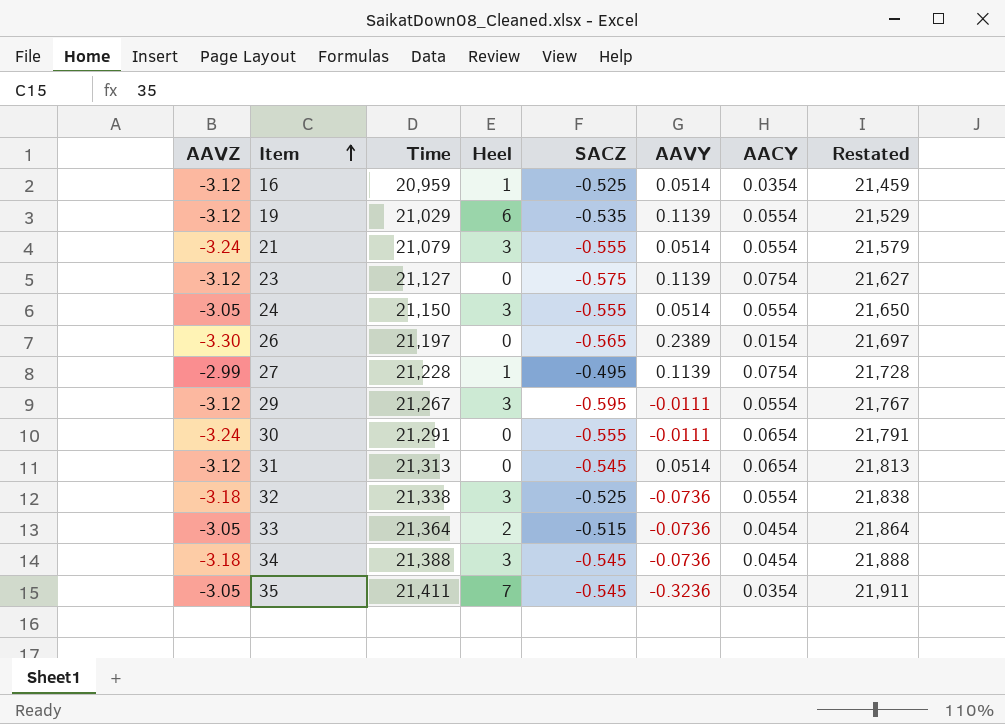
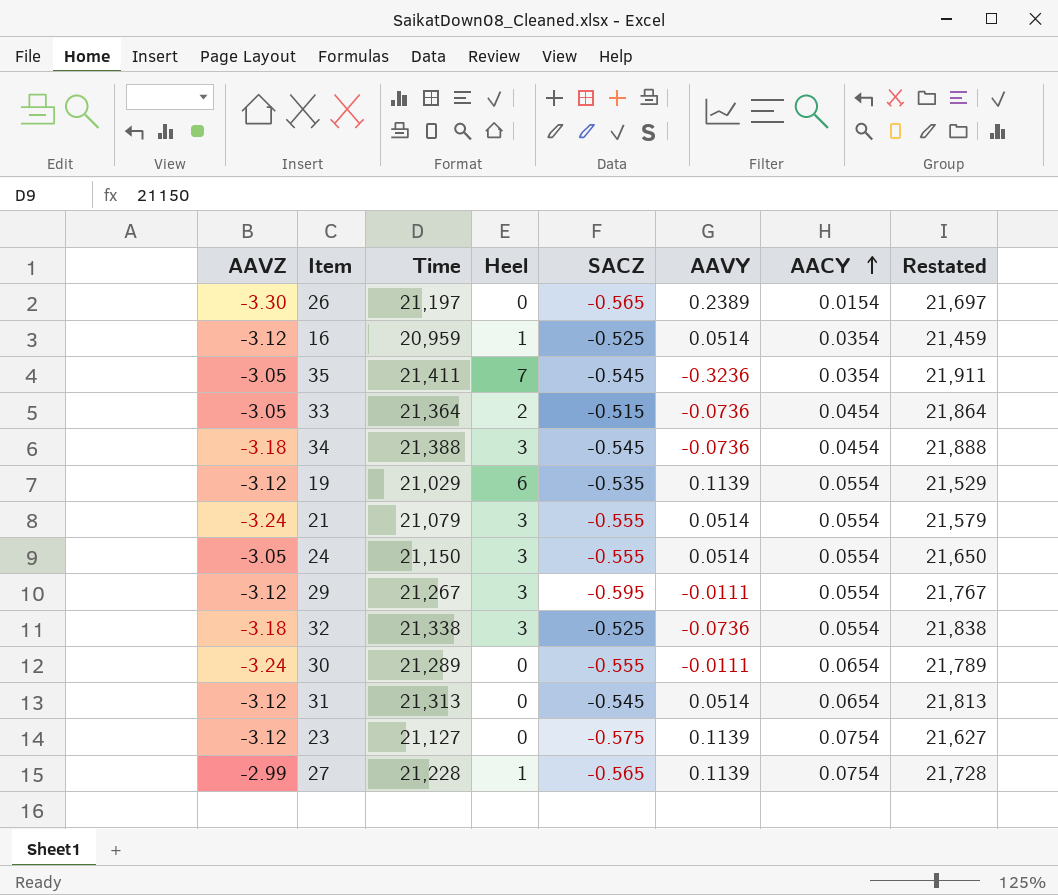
row order: Item ascending -> AACY ascending
30 | Time: 21,291 -> 21,289
30 | Restated: 21,791 -> 21,789
27 | SACZ: -0.495 -> -0.565

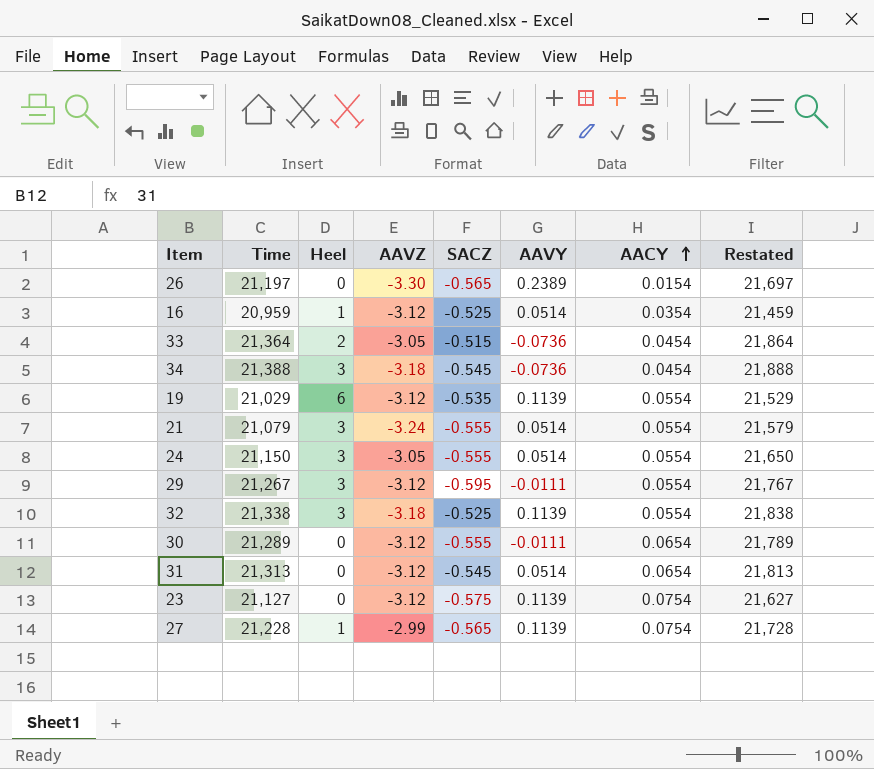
column AAVZ | position: 1 -> 4
row 35: -3.05 | 21,411 | 7 | -0.545 | -0.3236 | 0.0354 | 21,911 -> none
32 | AAVY: -0.0736 -> 0.1139
30 | AAVZ: -3.24 -> -3.12

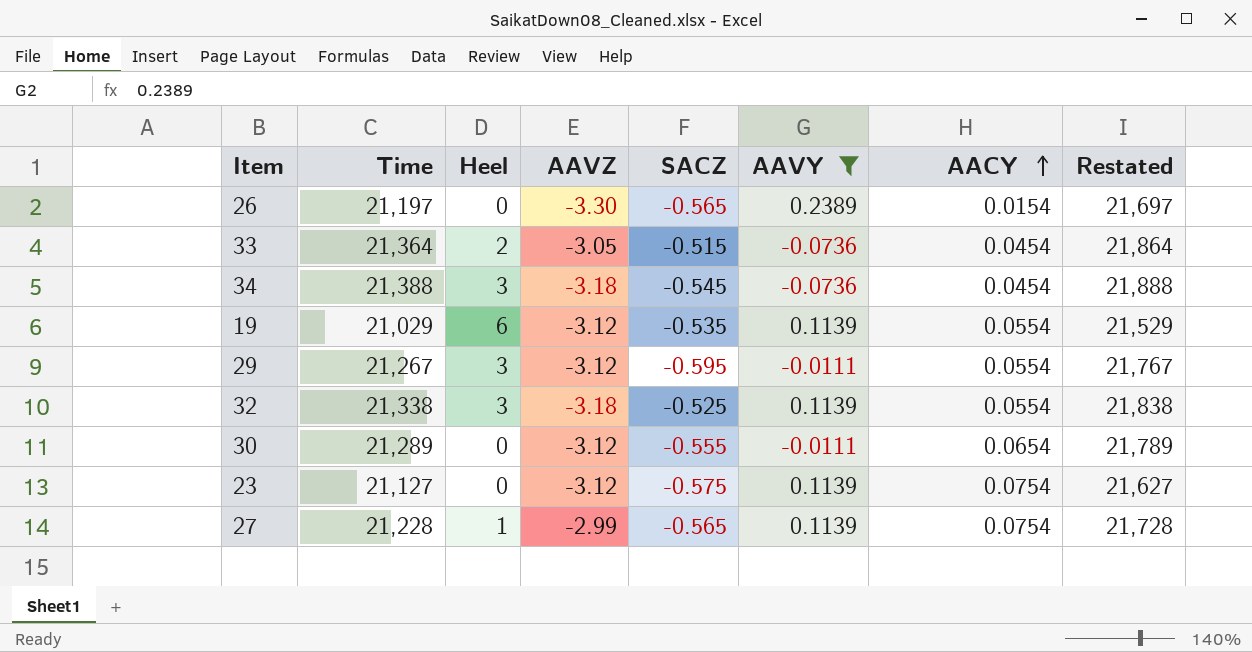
filter: none -> AAVY != 0.0514

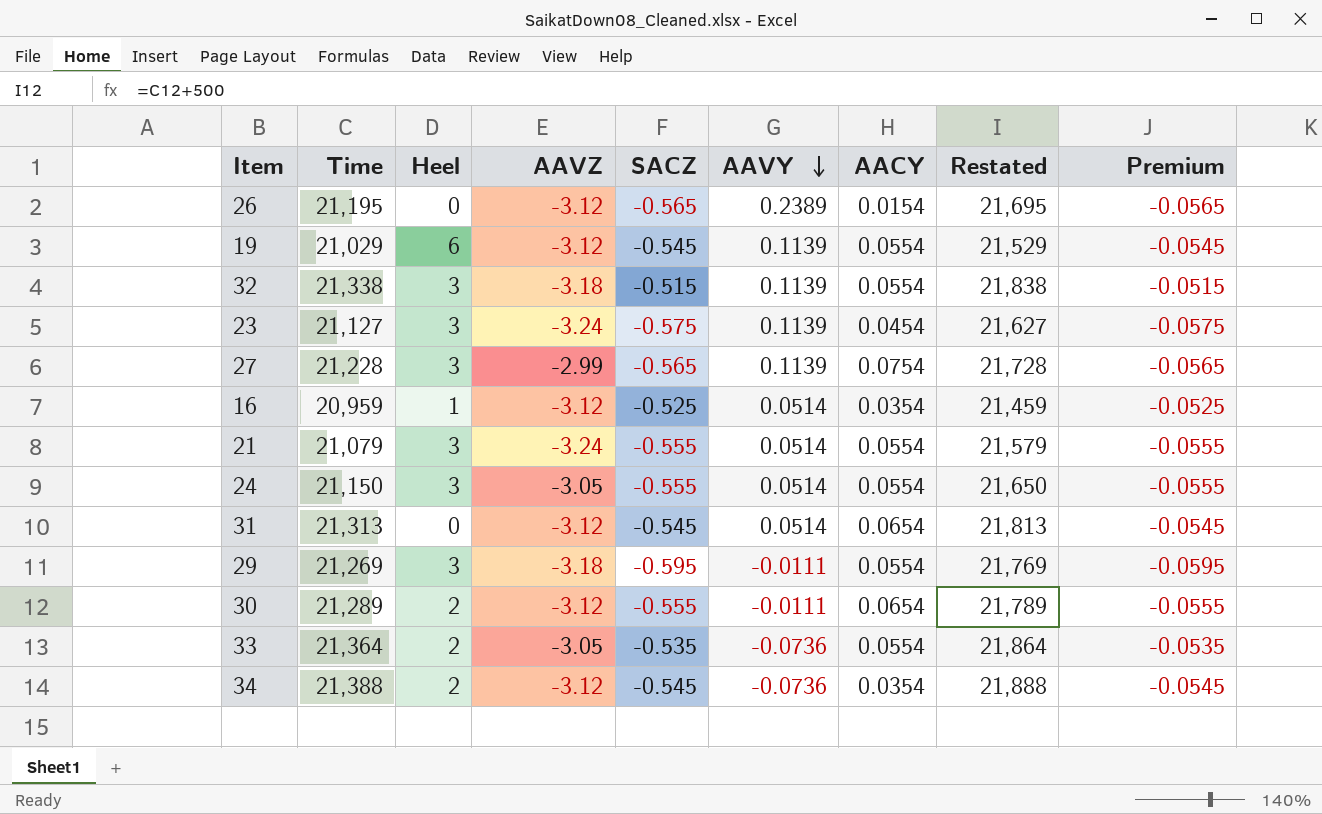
filter: AAVY != 0.0514 -> none
row order: AACY ascending -> AAVY descending
column Premium | formula: none -> [SACZ] * 0.1
26 | Time: 21,197 -> 21,195
26 | AAVZ: -3.30 -> -3.12
26 | Restated: 21,697 -> 21,695
19 | SACZ: -0.535 -> -0.545
32 | SACZ: -0.525 -> -0.515
23 | Heel: 0 -> 3
23 | AAVZ: -3.12 -> -3.24
23 | AACY: 0.0754 -> 0.0454
27 | Heel: 1 -> 3
29 | Time: 21,267 -> 21,269
29 | AAVZ: -3.12 -> -3.18
29 | Restated: 21,767 -> 21,769
30 | Heel: 0 -> 2
33 | SACZ: -0.515 -> -0.535
33 | AACY: 0.0454 -> 0.0554
34 | Heel: 3 -> 2
34 | AAVZ: -3.18 -> -3.12
34 | AACY: 0.0454 -> 0.0354

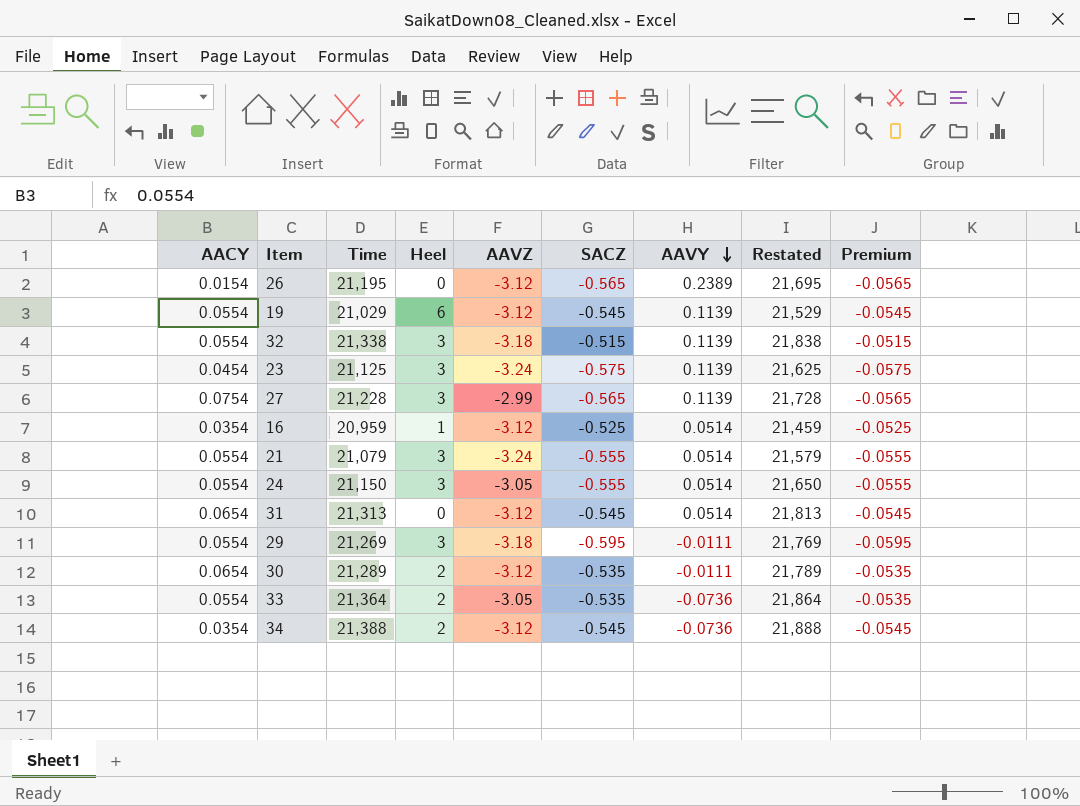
column AACY | position: 7 -> 1
23 | Time: 21,127 -> 21,125
23 | Restated: 21,627 -> 21,625
30 | SACZ: -0.555 -> -0.535
30 | Premium: -0.0555 -> -0.0535

